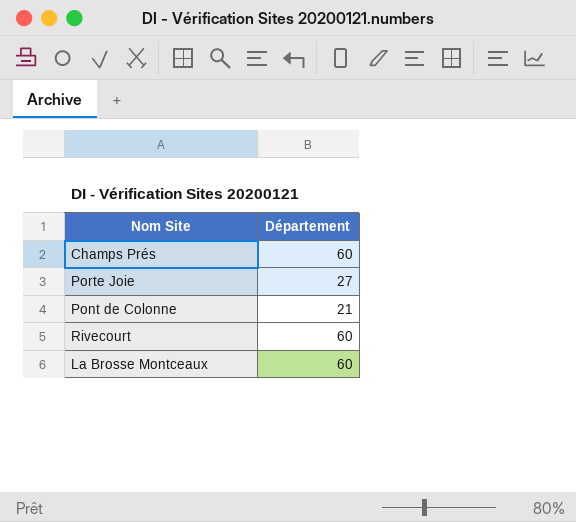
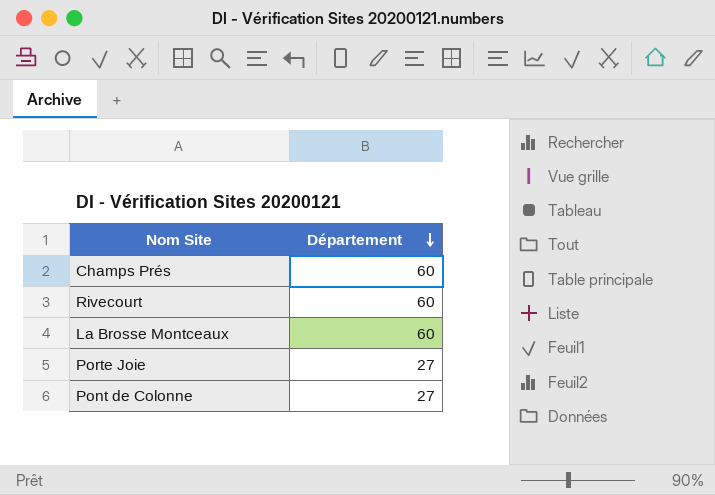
row order: none -> Département descending
Pont de Colonne | Département: 21 -> 27

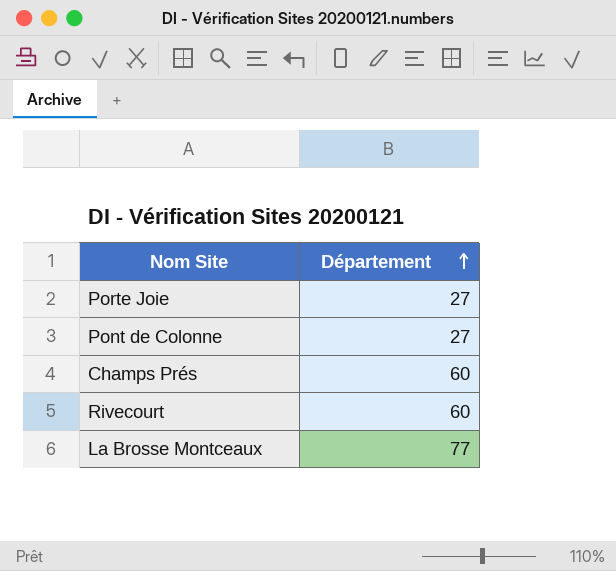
row order: Département descending -> Département ascending
La Brosse Montceaux | Département: 60 -> 77

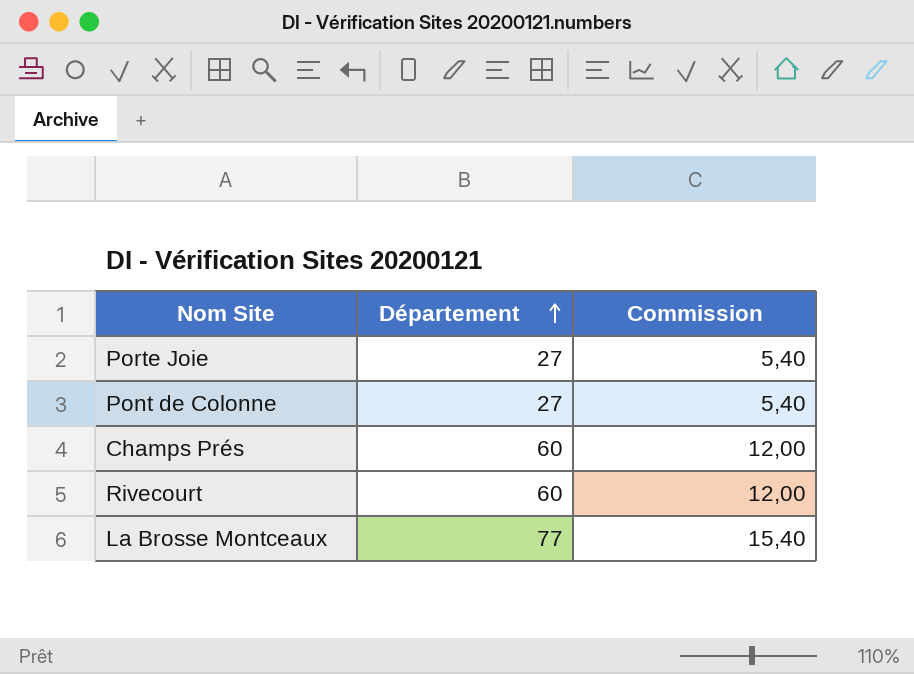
column Commission | formula: none -> [Département] * 0,2

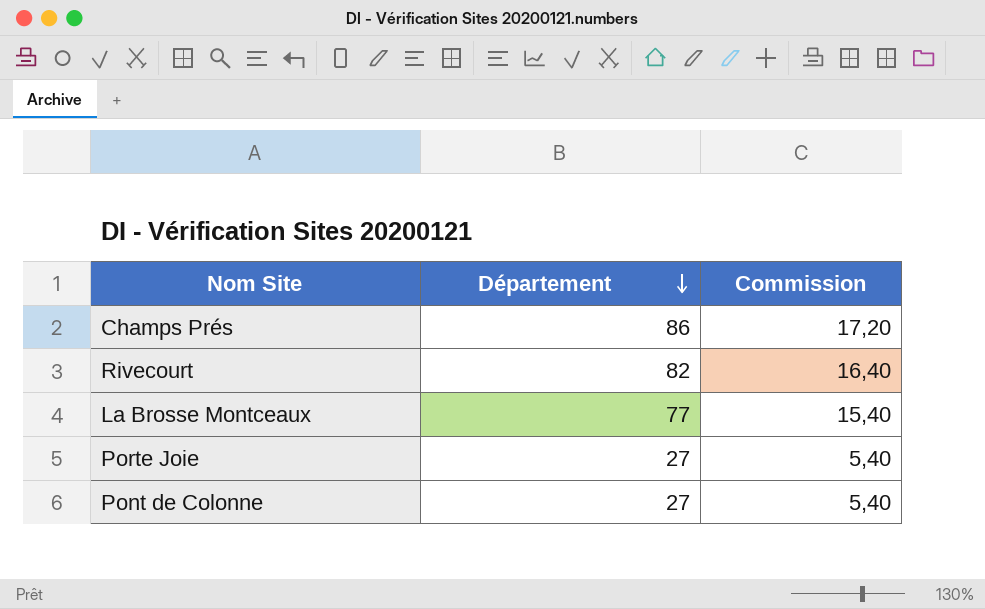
row order: Département ascending -> Département descending
Champs Prés | Département: 60 -> 86
Champs Prés | Commission: 12,00 -> 17,20
Rivecourt | Département: 60 -> 82
Rivecourt | Commission: 12,00 -> 16,40

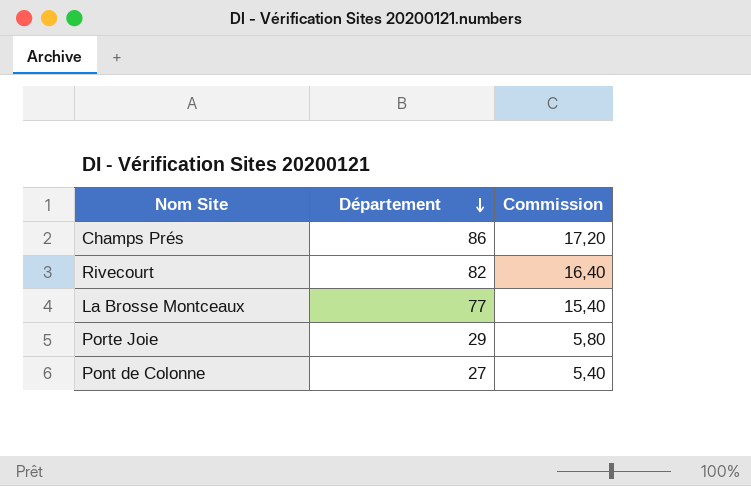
Porte Joie | Département: 27 -> 29
Porte Joie | Commission: 5,40 -> 5,80

